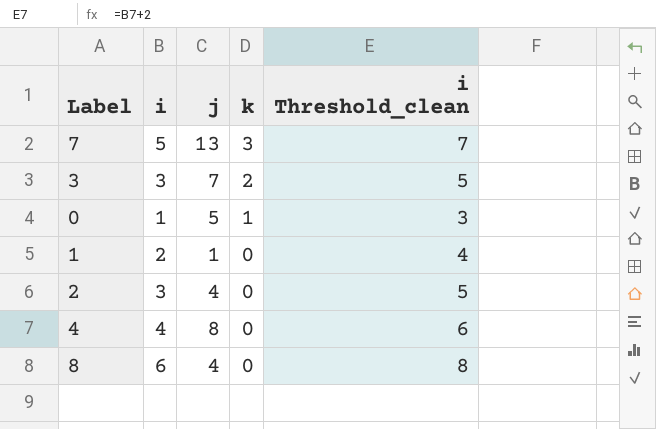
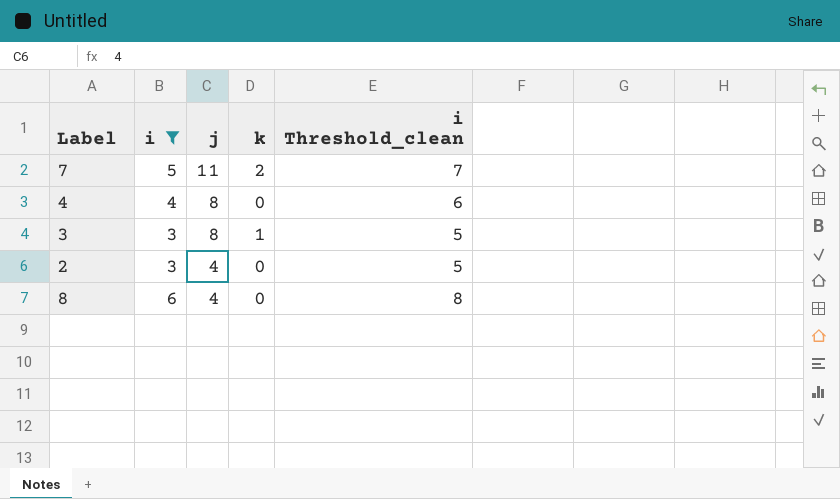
filter: none -> i >= 3
row order: k descending -> j descending
7 | j: 13 -> 11
7 | k: 3 -> 2
3 | j: 7 -> 8
3 | k: 2 -> 1

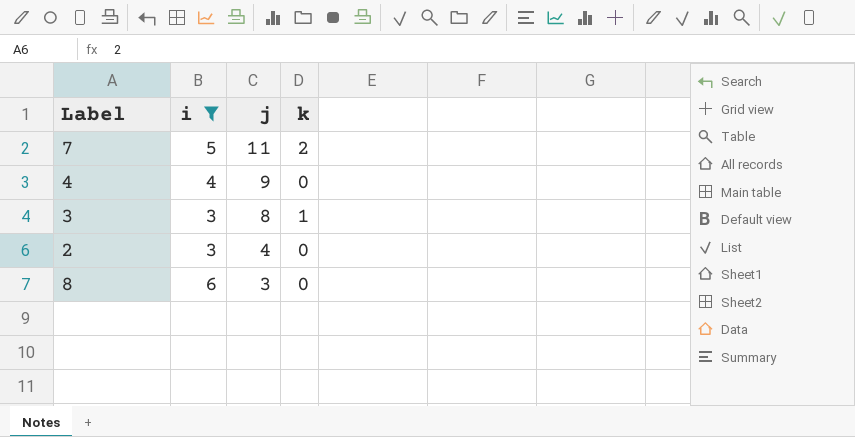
column i Threshold_clean | formula: [i] + 2 -> none
4 | j: 8 -> 9
8 | j: 4 -> 3

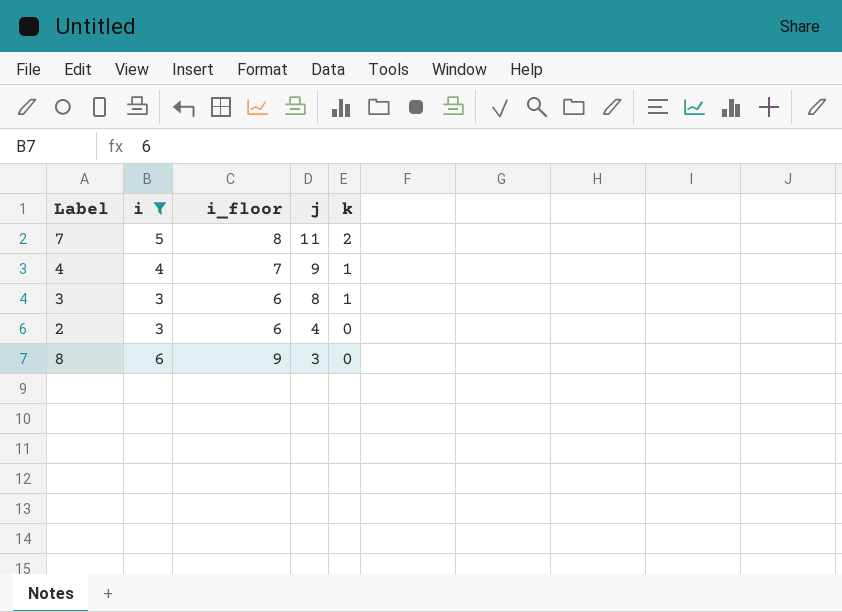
column i_floor | formula: none -> [i] + 3
4 | k: 0 -> 1

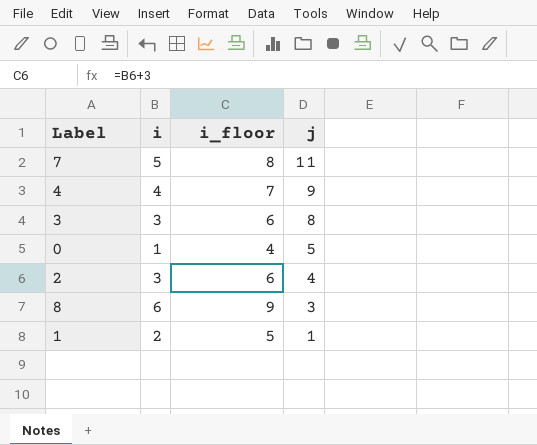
filter: i >= 3 -> none
column k | position: 5 -> none

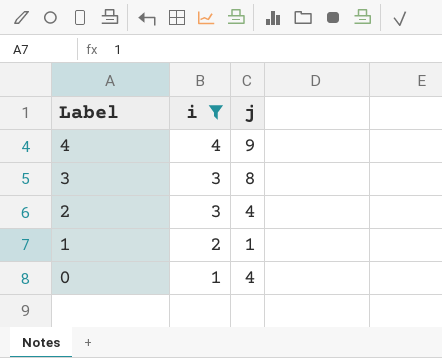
filter: none -> i <= 4
row order: j descending -> Label descending
column i_floor | formula: [i] + 3 -> none
0 | j: 5 -> 4

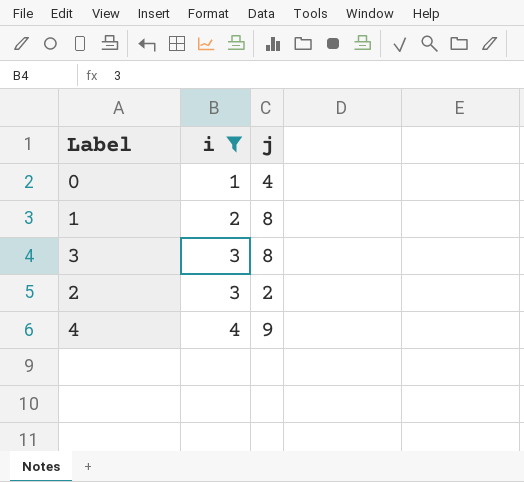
row order: Label descending -> i ascending
1 | j: 1 -> 8
2 | j: 4 -> 2

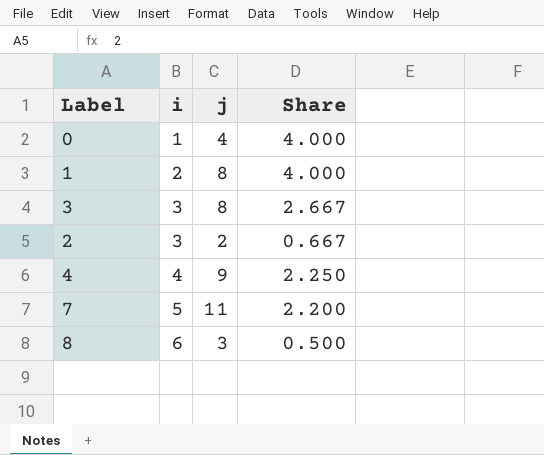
filter: i <= 4 -> none
column Share | formula: none -> [j] / [i]

